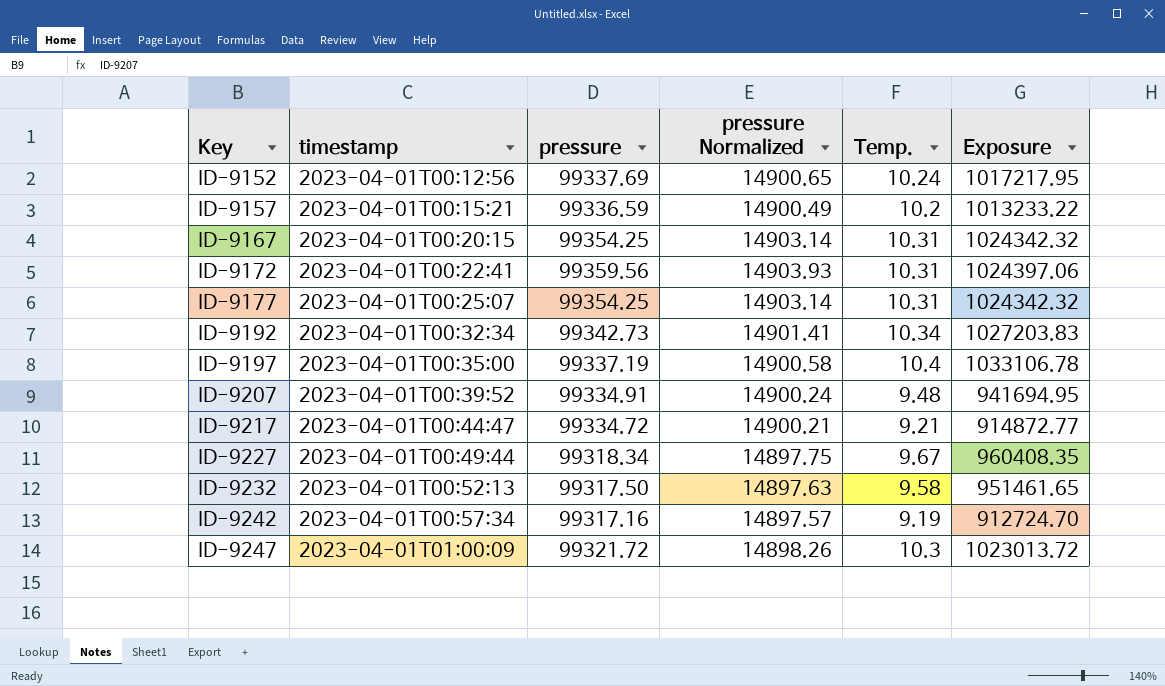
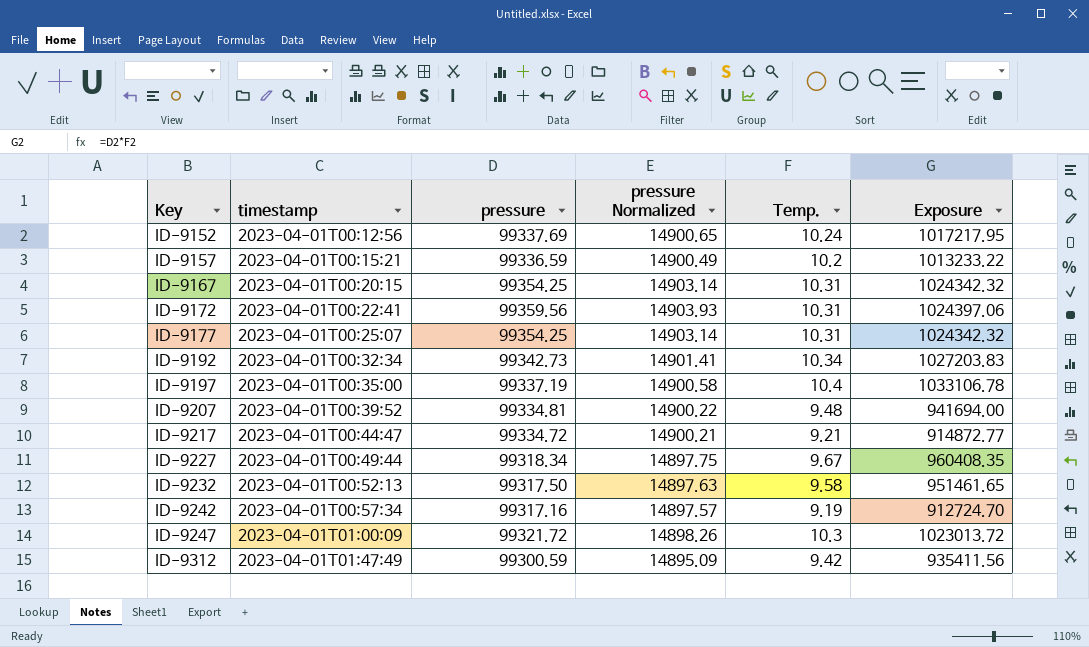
ID-9207 | pressure: 99334.91 -> 99334.81
ID-9207 | pressure Normalized: 14900.24 -> 14900.22
ID-9207 | Exposure: 941694.95 -> 941694.00
row ID-9312: none -> 2023-04-01T01:47:49 | 99300.59 | 14895.09 | 9.42 | 935411.56

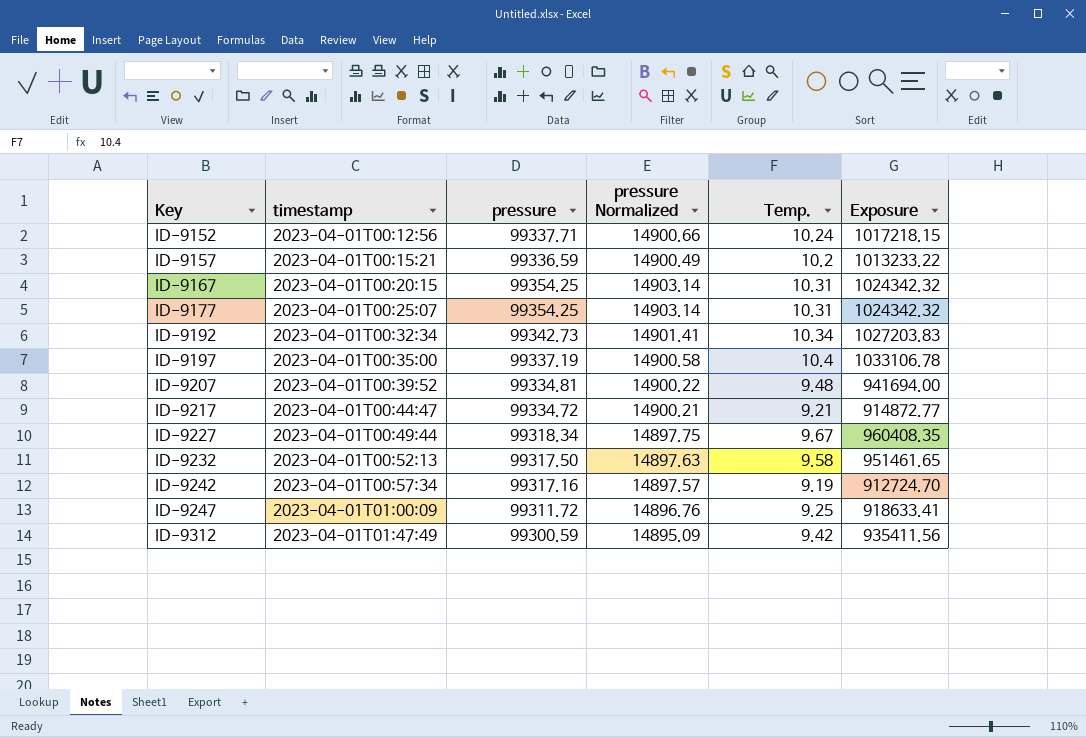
row ID-9172: 2023-04-01T00:22:41 | 99359.56 | 14903.93 | 10.31 | 1024397.06 -> none
ID-9152 | pressure: 99337.69 -> 99337.71
ID-9152 | pressure Normalized: 14900.65 -> 14900.66
ID-9152 | Exposure: 1017217.95 -> 1017218.15
ID-9247 | pressure: 99321.72 -> 99311.72
ID-9247 | pressure Normalized: 14898.26 -> 14896.76
ID-9247 | Temp.: 10.3 -> 9.25
ID-9247 | Exposure: 1023013.72 -> 918633.41

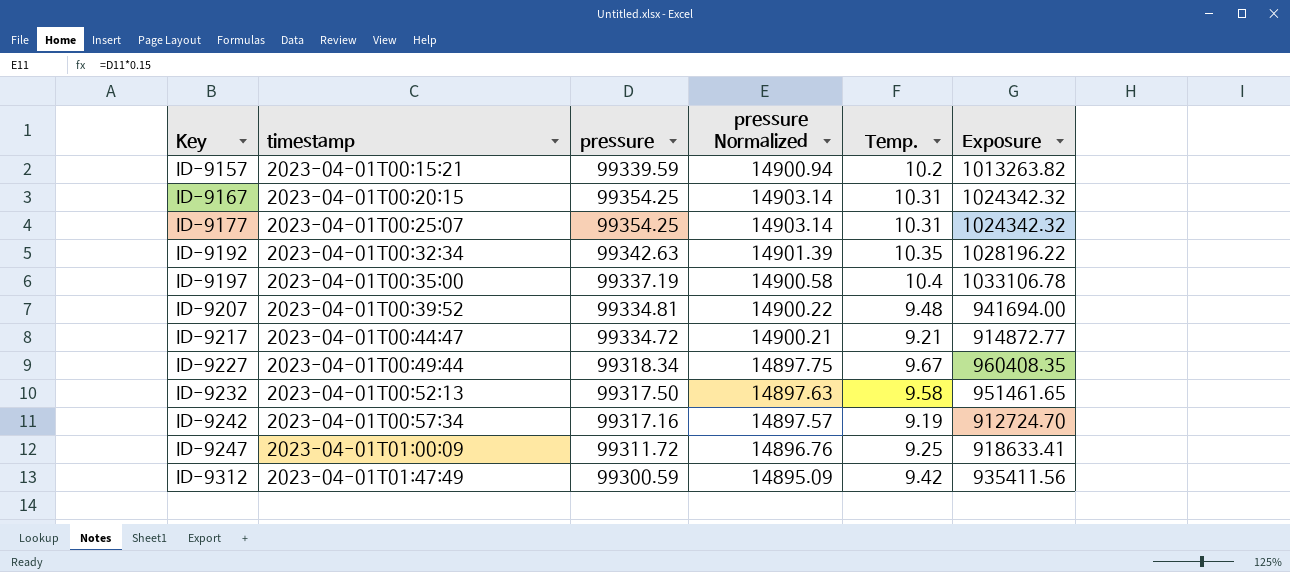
row ID-9152: 2023-04-01T00:12:56 | 99337.71 | 14900.66 | 10.24 | 1017218.15 -> none
ID-9157 | pressure: 99336.59 -> 99339.59
ID-9157 | pressure Normalized: 14900.49 -> 14900.94
ID-9157 | Exposure: 1013233.22 -> 1013263.82
ID-9192 | pressure: 99342.73 -> 99342.63
ID-9192 | pressure Normalized: 14901.41 -> 14901.39
ID-9192 | Temp.: 10.34 -> 10.35
ID-9192 | Exposure: 1027203.83 -> 1028196.22

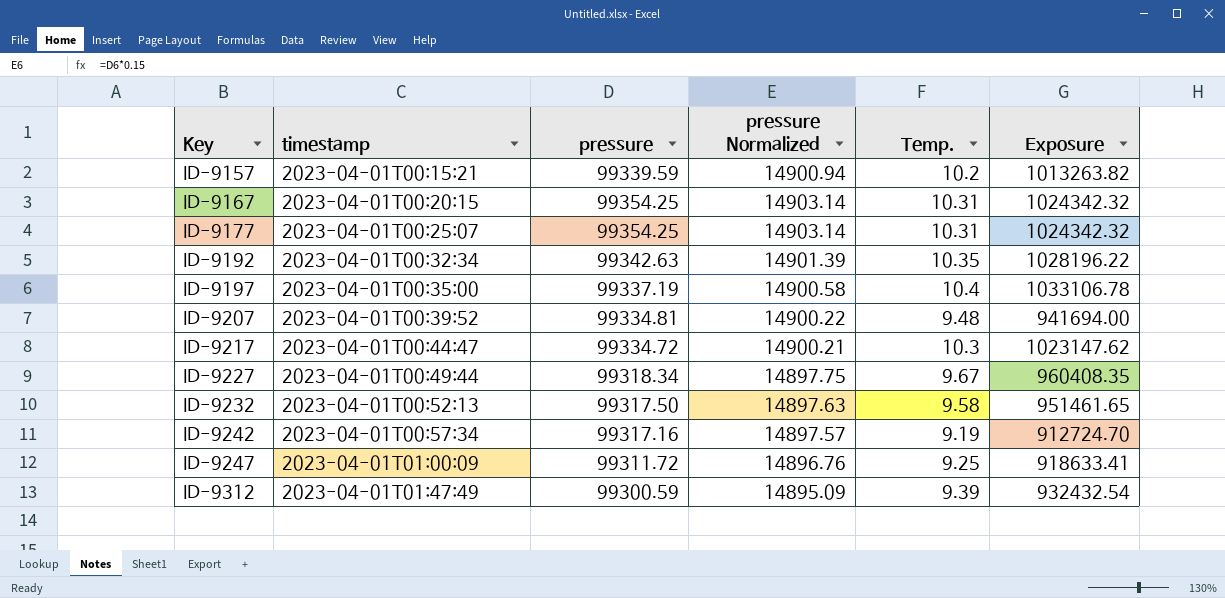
ID-9217 | Temp.: 9.21 -> 10.3
ID-9217 | Exposure: 914872.77 -> 1023147.62
ID-9312 | Temp.: 9.42 -> 9.39
ID-9312 | Exposure: 935411.56 -> 932432.54

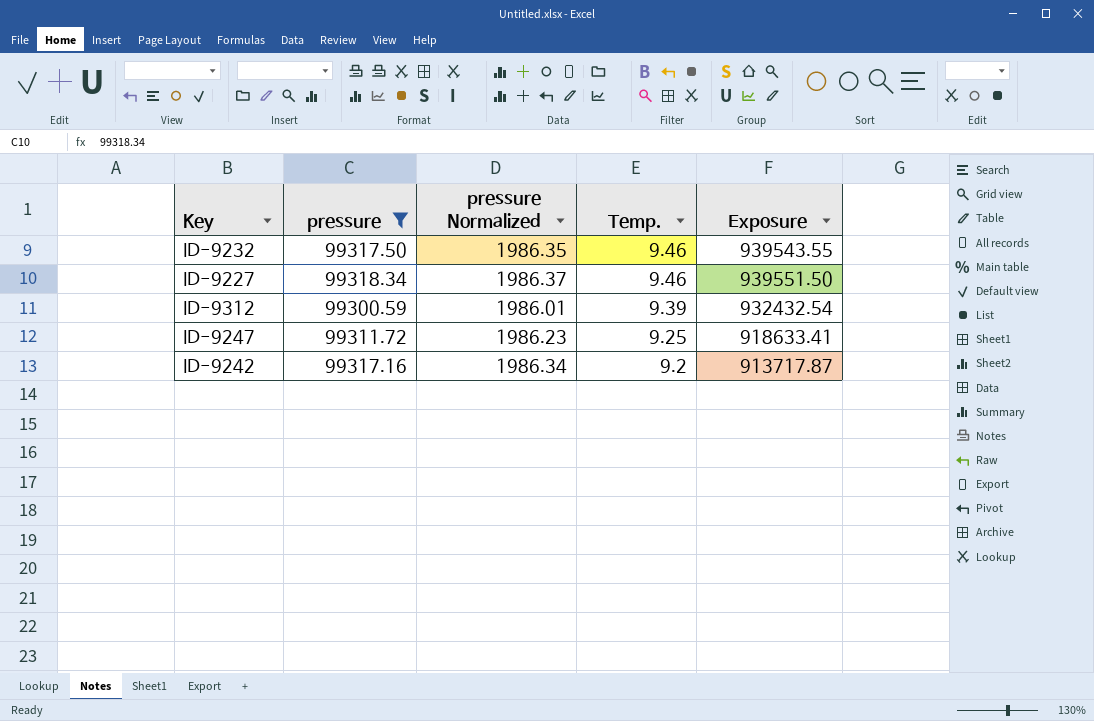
filter: none -> pressure <= 99318.34
row order: Key ascending -> Temp. descending
column timestamp | position: 2 -> none
column pressure Normalized | formula: [pressure] * 0.15 -> [pressure] * 0.02
ID-9232 | Temp.: 9.58 -> 9.46
ID-9232 | Exposure: 951461.65 -> 939543.55
ID-9227 | Temp.: 9.67 -> 9.46
ID-9227 | Exposure: 960408.35 -> 939551.50
ID-9242 | Temp.: 9.19 -> 9.2
ID-9242 | Exposure: 912724.70 -> 913717.87

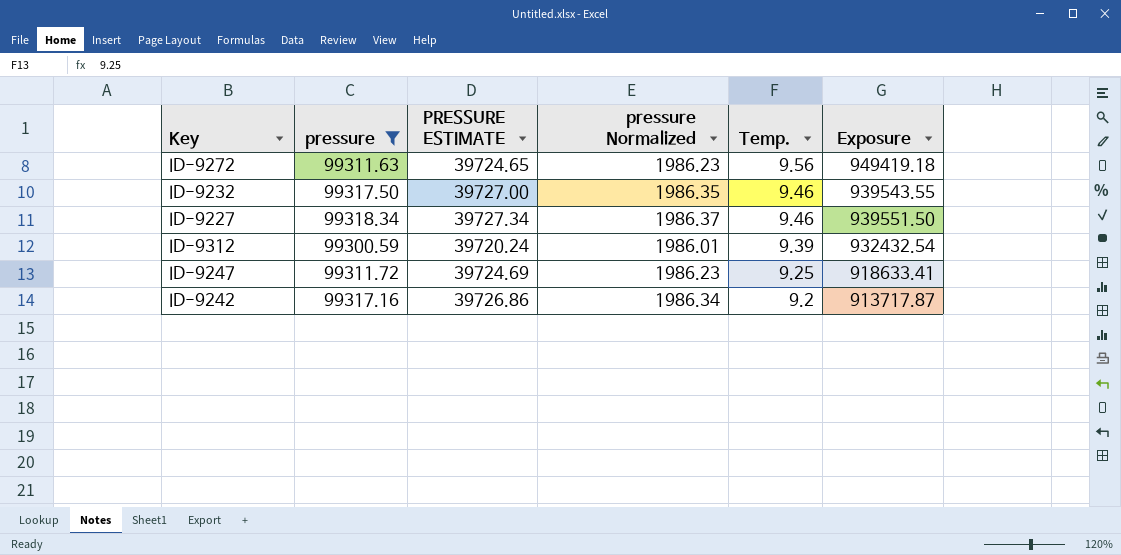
column PRESSURE ESTIMATE | formula: none -> [pressure] * 0.4
row ID-9272: none -> 99311.63 | 39724.65 | 1986.23 | 9.56 | 949419.18

